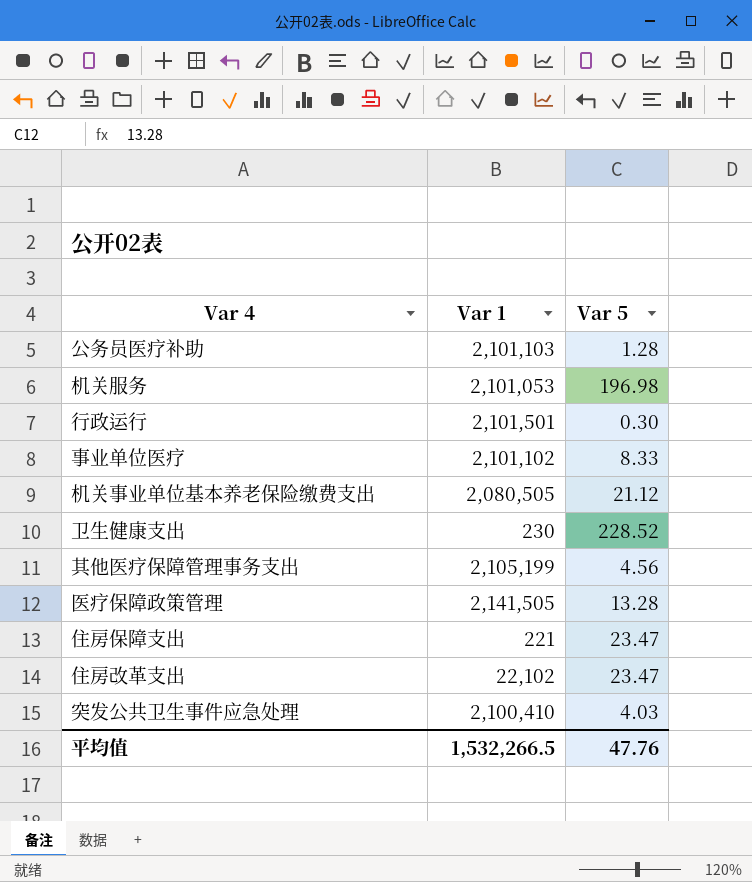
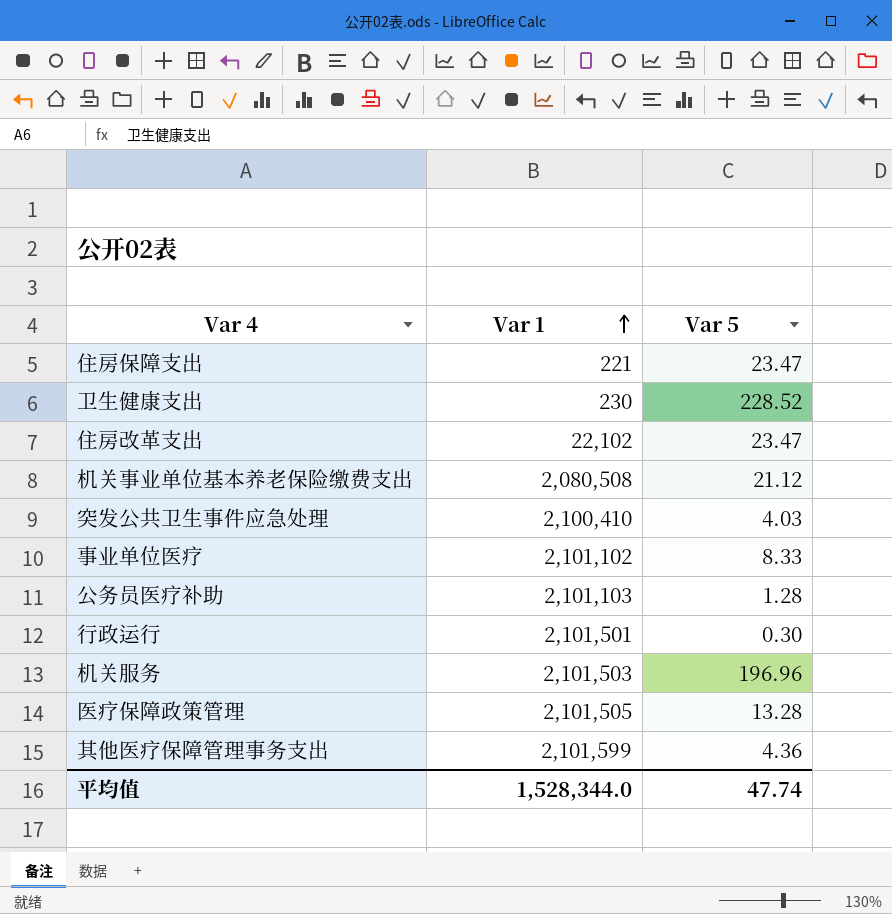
row order: none -> Var 1 ascending
机关事业单位基本养老保险缴费支出 | Var 1: 2,080,505 -> 2,080,508
机关服务 | Var 1: 2,101,053 -> 2,101,503
机关服务 | Var 5: 196.98 -> 196.96
医疗保障政策管理 | Var 1: 2,141,505 -> 2,101,505
其他医疗保障管理事务支出 | Var 1: 2,105,199 -> 2,101,599
其他医疗保障管理事务支出 | Var 5: 4.56 -> 4.36
平均值 | Var 1: 1,532,266.5 -> 1,528,344.0
平均值 | Var 5: 47.76 -> 47.74

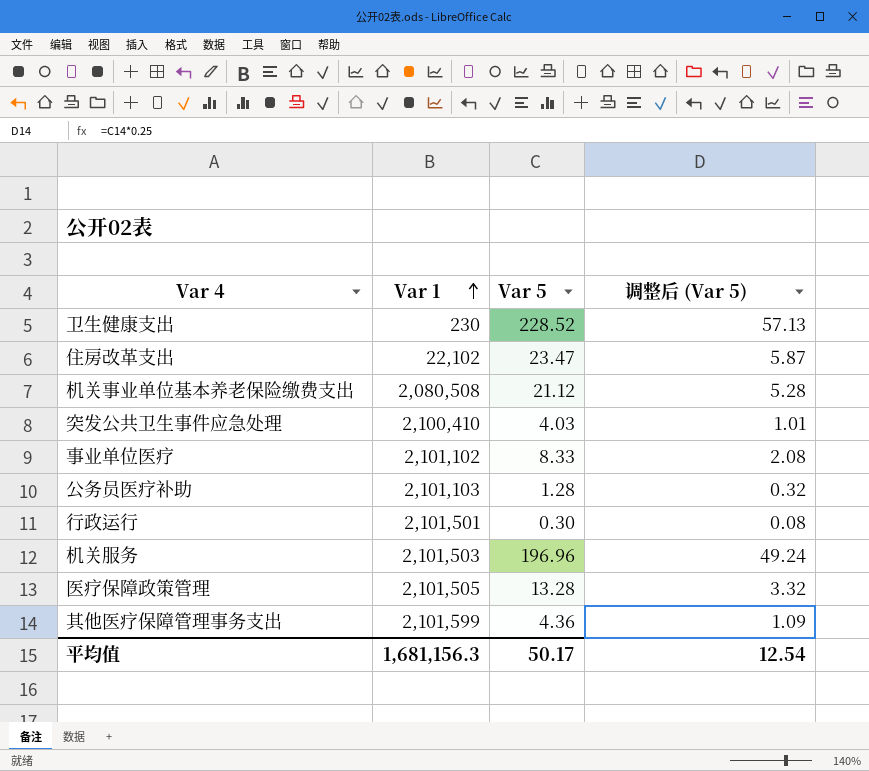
column 调整后 (Var 5) | formula: none -> [Var 5] * 0.25
row 住房保障支出: 221 | 23.47 -> none
平均值 | Var 1: 1,528,344.0 -> 1,681,156.3
平均值 | Var 5: 47.74 -> 50.17

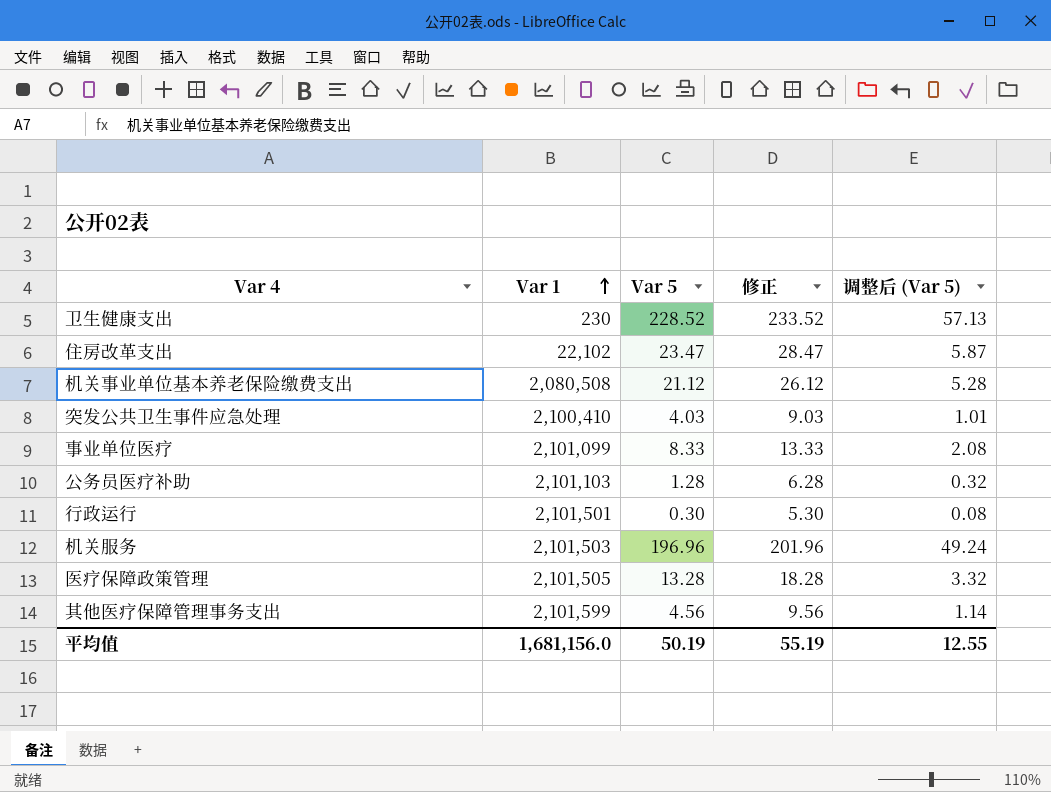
column 修正 | formula: none -> [Var 5] + 5
事业单位医疗 | Var 1: 2,101,102 -> 2,101,099
其他医疗保障管理事务支出 | Var 5: 4.36 -> 4.56
其他医疗保障管理事务支出 | 调整后 (Var 5): 1.09 -> 1.14
平均值 | Var 1: 1,681,156.3 -> 1,681,156.0
平均值 | Var 5: 50.17 -> 50.19
平均值 | 调整后 (Var 5): 12.54 -> 12.55

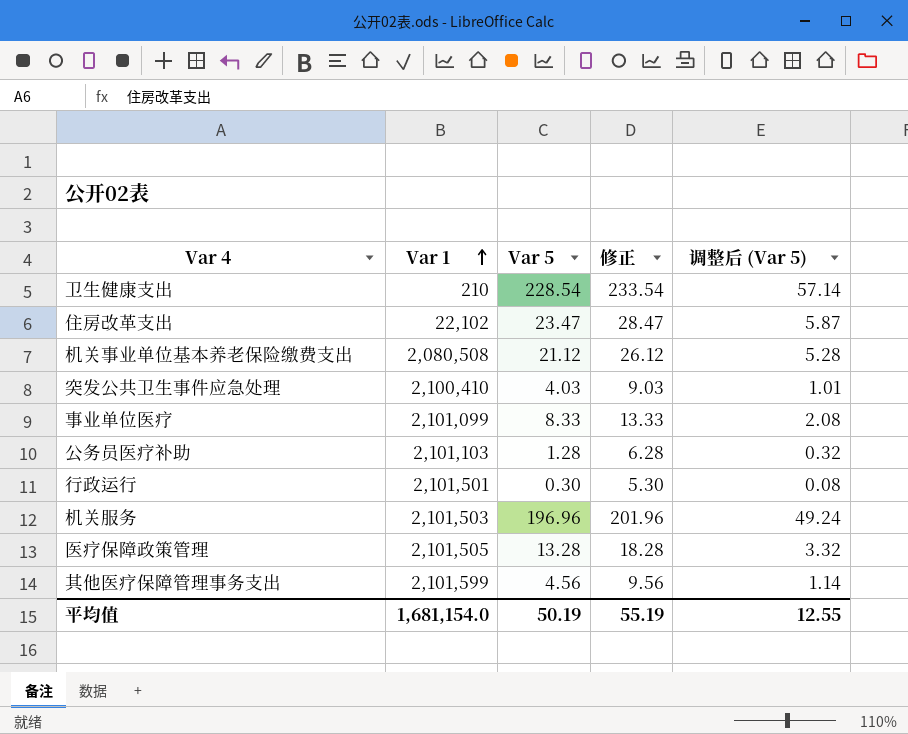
卫生健康支出 | Var 1: 230 -> 210
卫生健康支出 | Var 5: 228.52 -> 228.54
卫生健康支出 | 修正: 233.52 -> 233.54
卫生健康支出 | 调整后 (Var 5): 57.13 -> 57.14
平均值 | Var 1: 1,681,156.0 -> 1,681,154.0

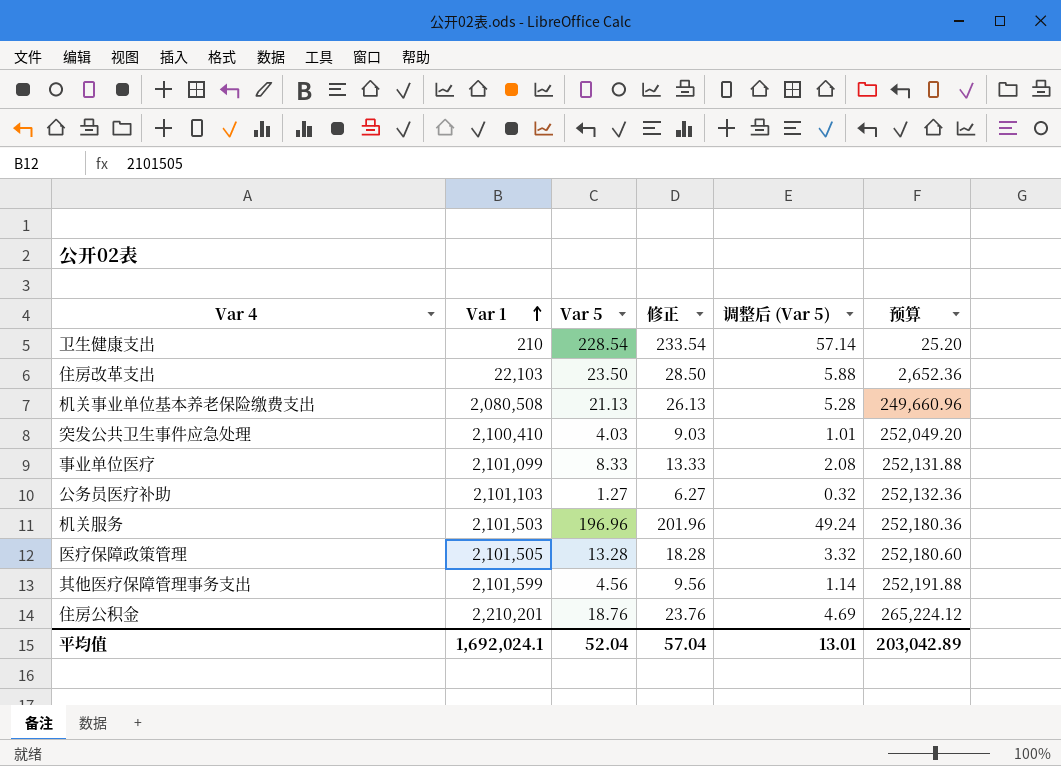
column 预算 | formula: none -> [Var 1] * 0.12
row 行政运行: 2,101,501 | 0.30 | 5.30 | 0.08 -> none
住房改革支出 | Var 1: 22,102 -> 22,103
住房改革支出 | Var 5: 23.47 -> 23.50
住房改革支出 | 修正: 28.47 -> 28.50
住房改革支出 | 调整后 (Var 5): 5.87 -> 5.88
机关事业单位基本养老保险缴费支出 | Var 5: 21.12 -> 21.13
机关事业单位基本养老保险缴费支出 | 修正: 26.12 -> 26.13
公务员医疗补助 | Var 5: 1.28 -> 1.27
公务员医疗补助 | 修正: 6.28 -> 6.27
row 住房公积金: none -> 2,210,201 | 18.76 | 23.76 | 4.69 | 265,224.12
平均值 | Var 1: 1,681,154.0 -> 1,692,024.1
平均值 | Var 5: 50.19 -> 52.04
平均值 | 修正: 55.19 -> 57.04
平均值 | 调整后 (Var 5): 12.55 -> 13.01

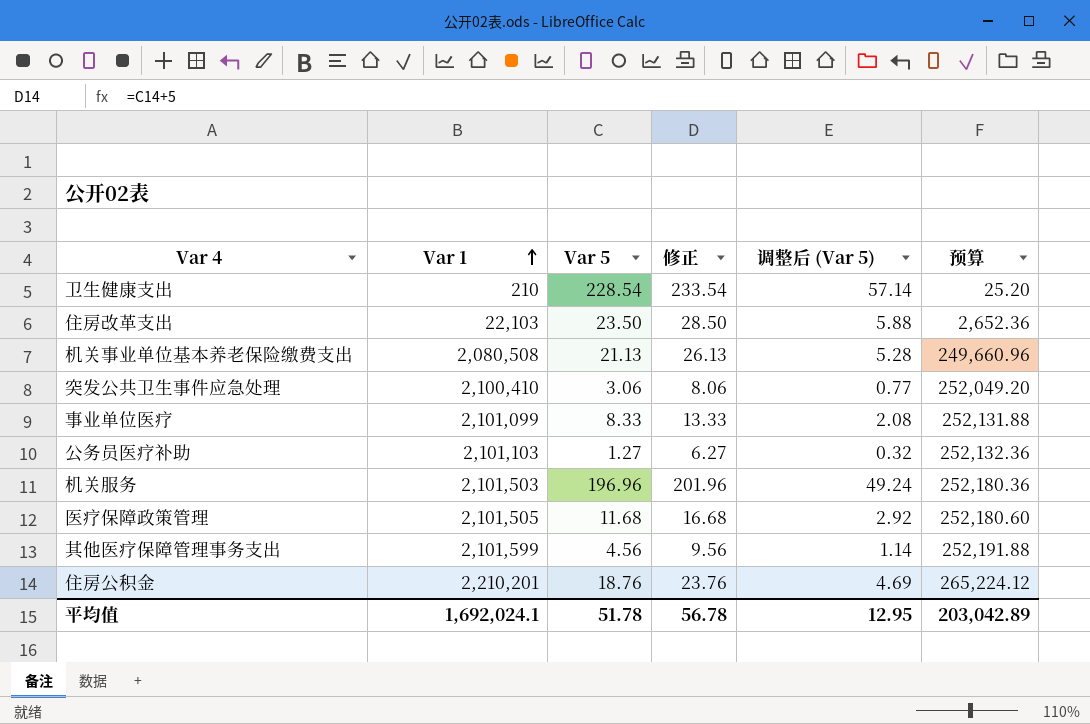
突发公共卫生事件应急处理 | Var 5: 4.03 -> 3.06
突发公共卫生事件应急处理 | 修正: 9.03 -> 8.06
突发公共卫生事件应急处理 | 调整后 (Var 5): 1.01 -> 0.77
医疗保障政策管理 | Var 5: 13.28 -> 11.68
医疗保障政策管理 | 修正: 18.28 -> 16.68
医疗保障政策管理 | 调整后 (Var 5): 3.32 -> 2.92
平均值 | Var 5: 52.04 -> 51.78
平均值 | 修正: 57.04 -> 56.78
平均值 | 调整后 (Var 5): 13.01 -> 12.95

